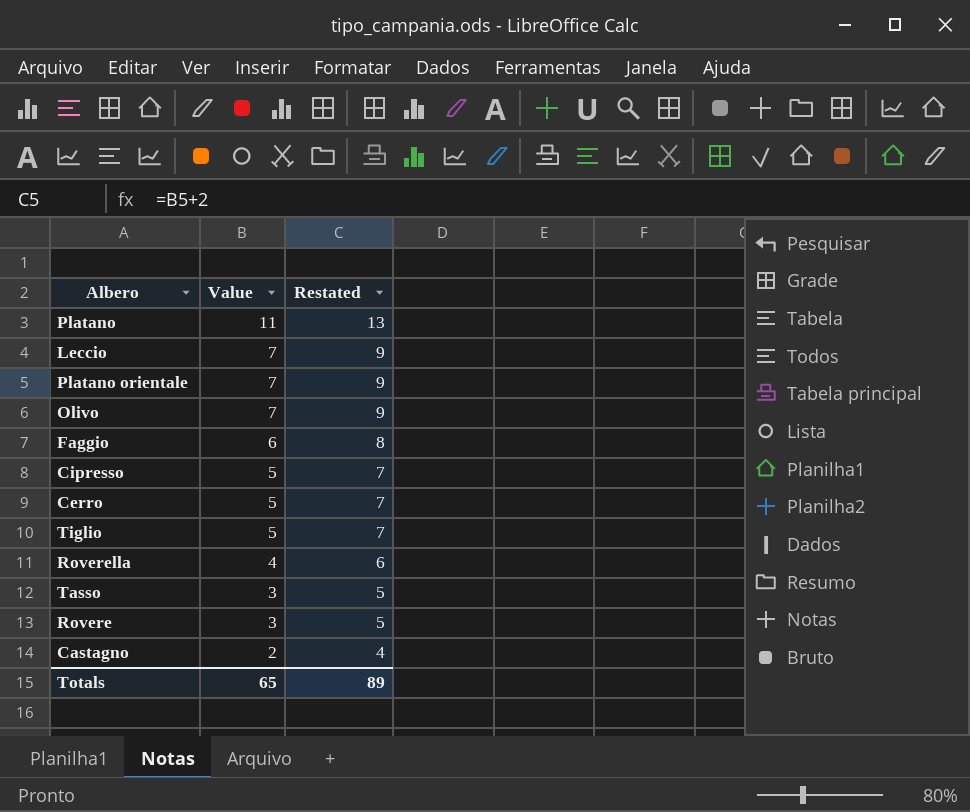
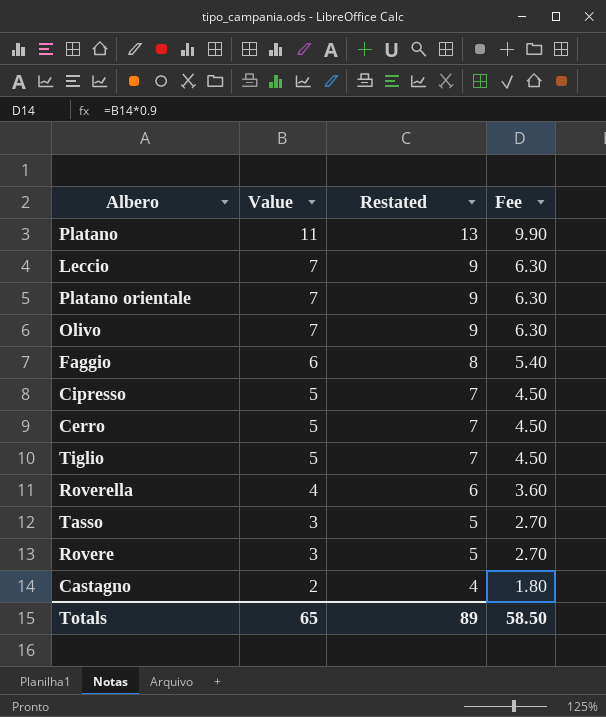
column Fee | formula: none -> [Value] * 0.9

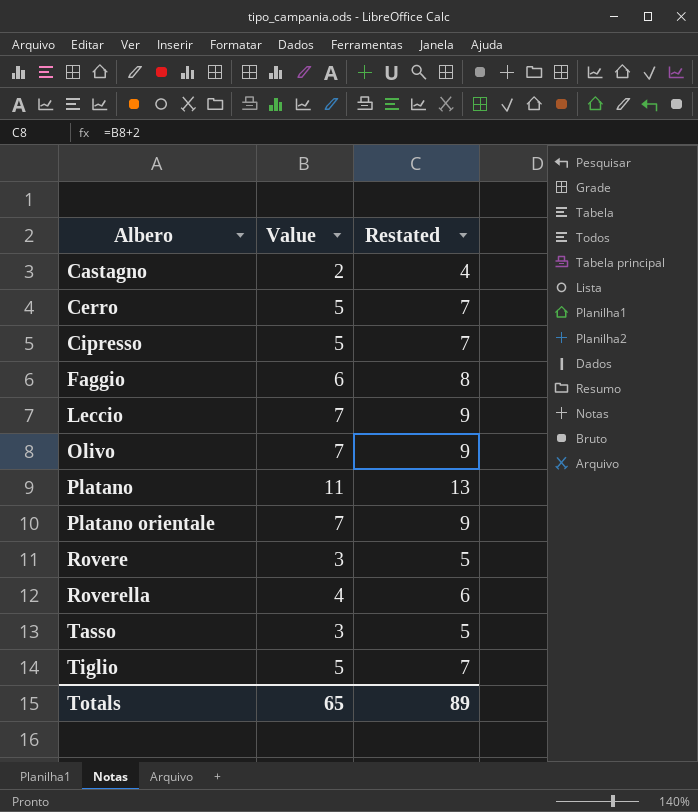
row order: Value descending -> Albero ascending
column Fee | formula: [Value] * 0.9 -> none

